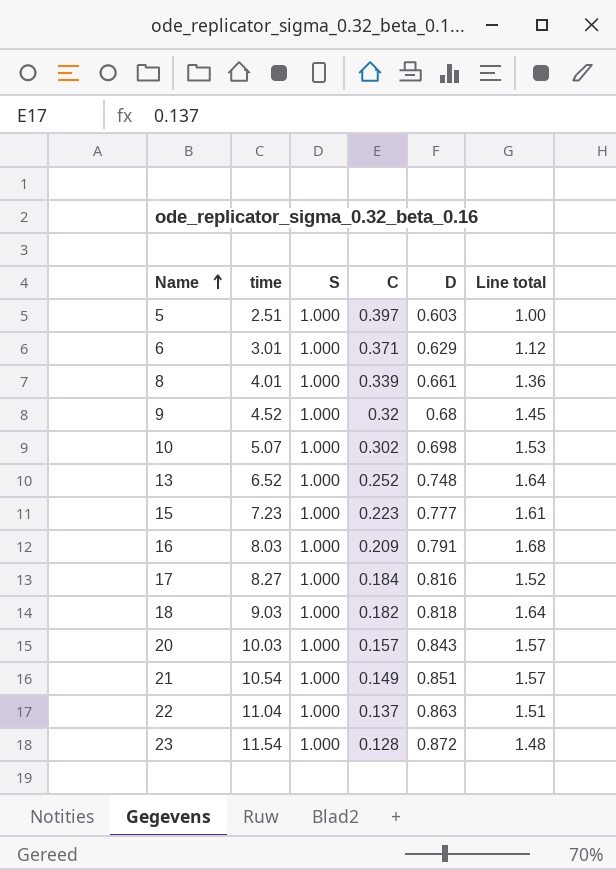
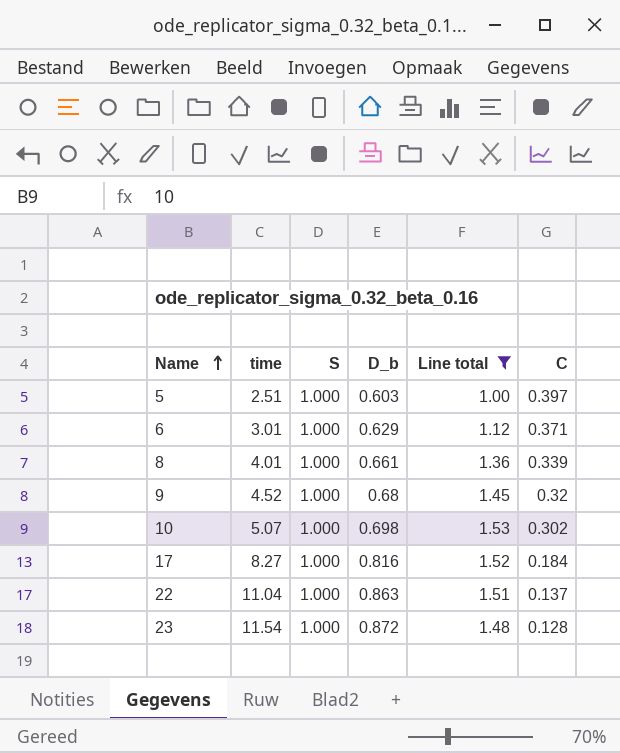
filter: none -> Line total <= 1.53
column name: D -> D_b
column C | position: 4 -> 6

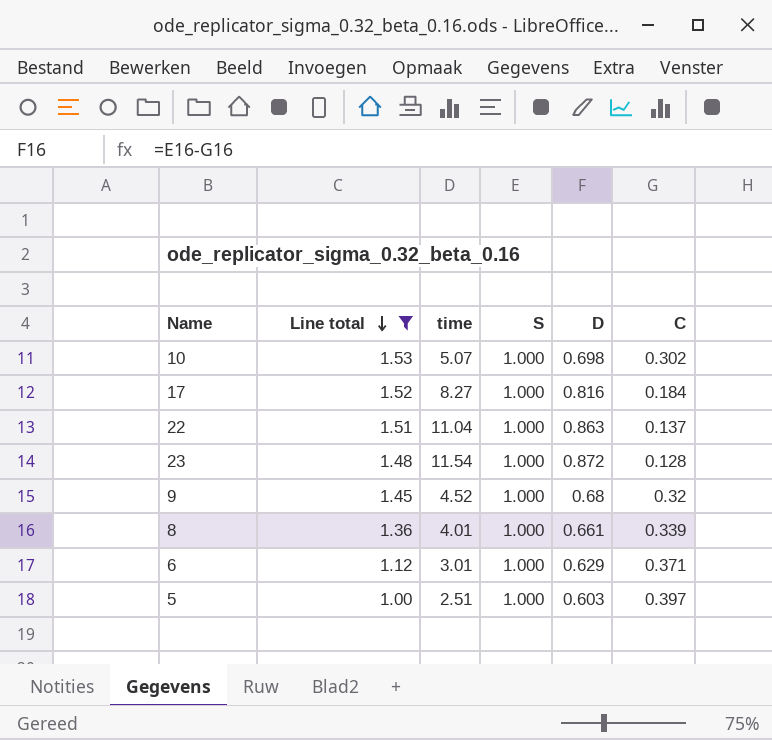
row order: Name ascending -> Line total descending
column Line total | position: 5 -> 2
column name: D_b -> D

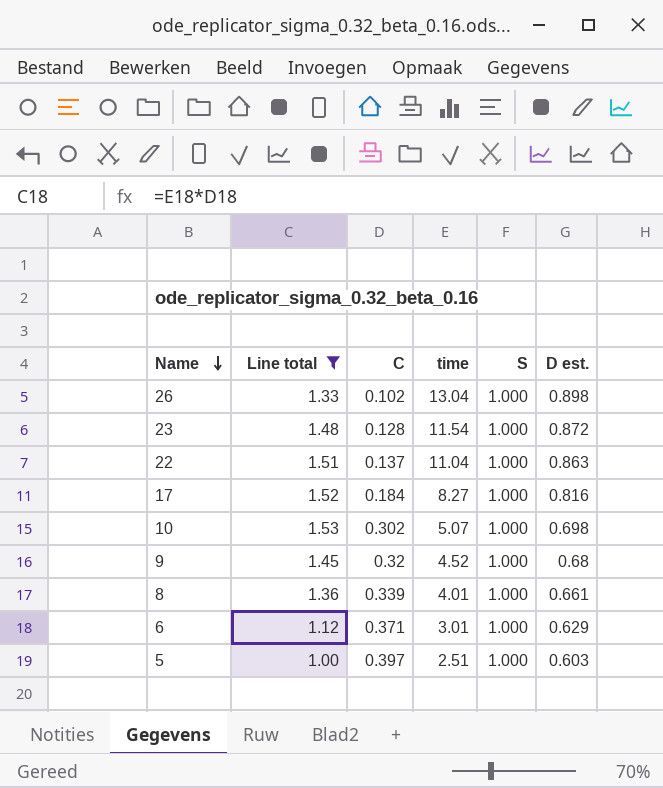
row order: Line total descending -> Name descending
column C | position: 6 -> 3
column name: D -> D est.
row 26: none -> 1.33 | 0.102 | 13.04 | 1.000 | 0.898

